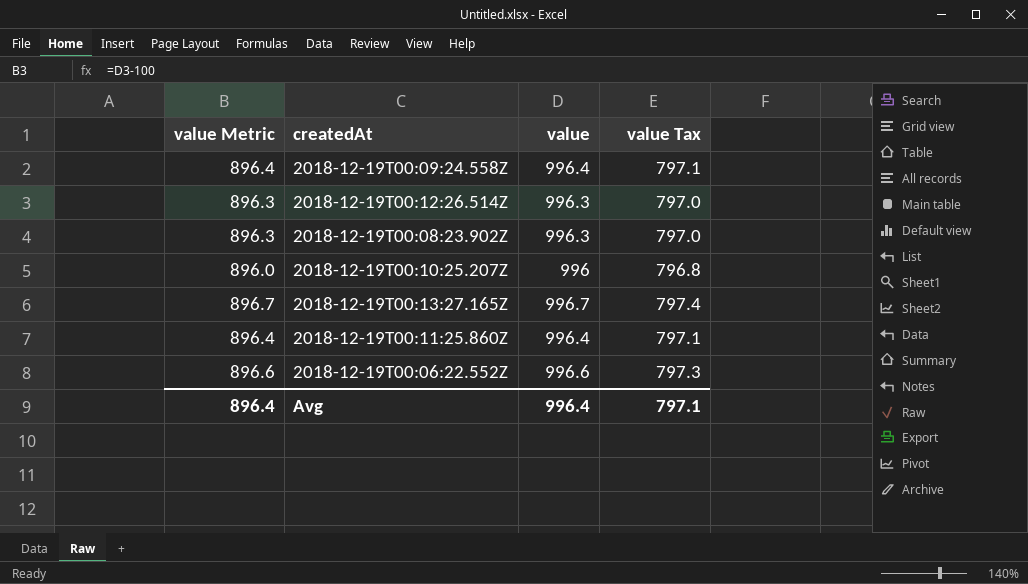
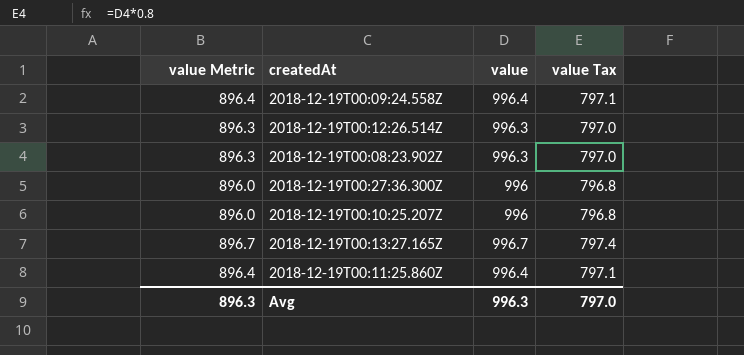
row 2018-12-19T00:06:22.552Z: 896.6 | 996.6 | 797.3 -> none
row 2018-12-19T00:27:36.300Z: none -> 896.0 | 996 | 796.8
Avg | value Metric: 896.4 -> 896.3
Avg | value: 996.4 -> 996.3
Avg | value Tax: 797.1 -> 797.0

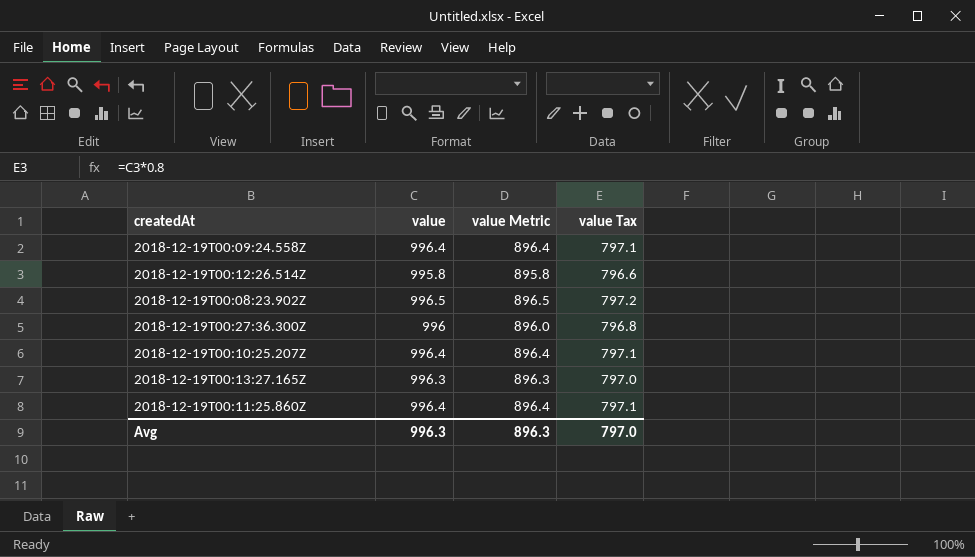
column value Metric | position: 1 -> 3
2018-12-19T00:12:26.514Z | value: 996.3 -> 995.8
2018-12-19T00:12:26.514Z | value Metric: 896.3 -> 895.8
2018-12-19T00:12:26.514Z | value Tax: 797.0 -> 796.6
2018-12-19T00:08:23.902Z | value: 996.3 -> 996.5
2018-12-19T00:08:23.902Z | value Metric: 896.3 -> 896.5
2018-12-19T00:08:23.902Z | value Tax: 797.0 -> 797.2
2018-12-19T00:10:25.207Z | value: 996 -> 996.4
2018-12-19T00:10:25.207Z | value Metric: 896.0 -> 896.4
2018-12-19T00:10:25.207Z | value Tax: 796.8 -> 797.1
2018-12-19T00:13:27.165Z | value: 996.7 -> 996.3
2018-12-19T00:13:27.165Z | value Metric: 896.7 -> 896.3
2018-12-19T00:13:27.165Z | value Tax: 797.4 -> 797.0

